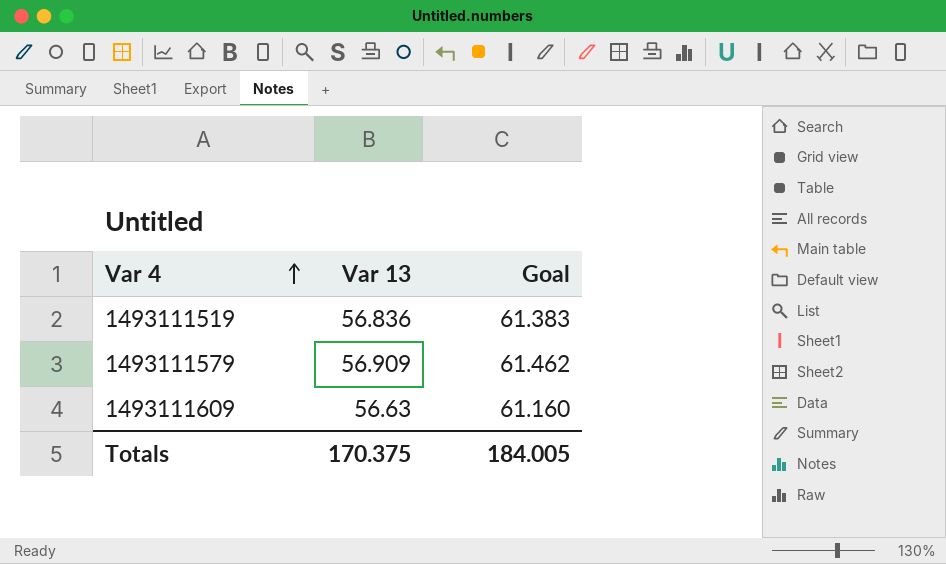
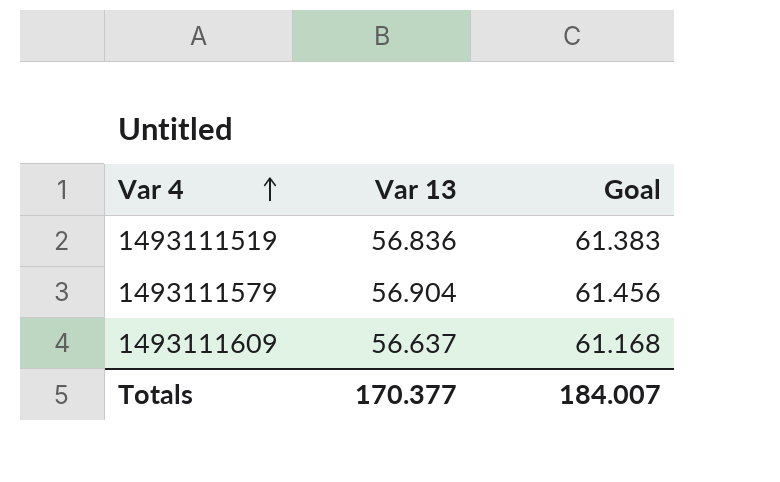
1493111579 | Var 13: 56.909 -> 56.904
1493111579 | Goal: 61.462 -> 61.456
1493111609 | Var 13: 56.63 -> 56.637
1493111609 | Goal: 61.160 -> 61.168
Totals | Var 13: 170.375 -> 170.377
Totals | Goal: 184.005 -> 184.007

